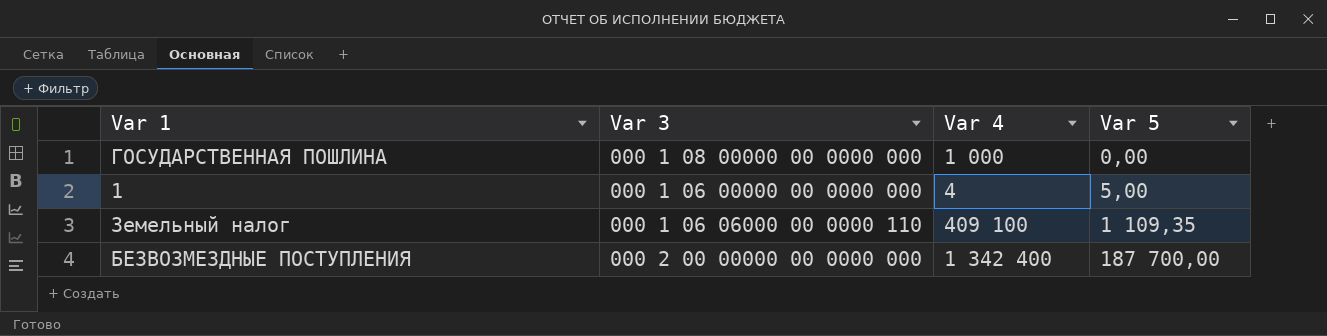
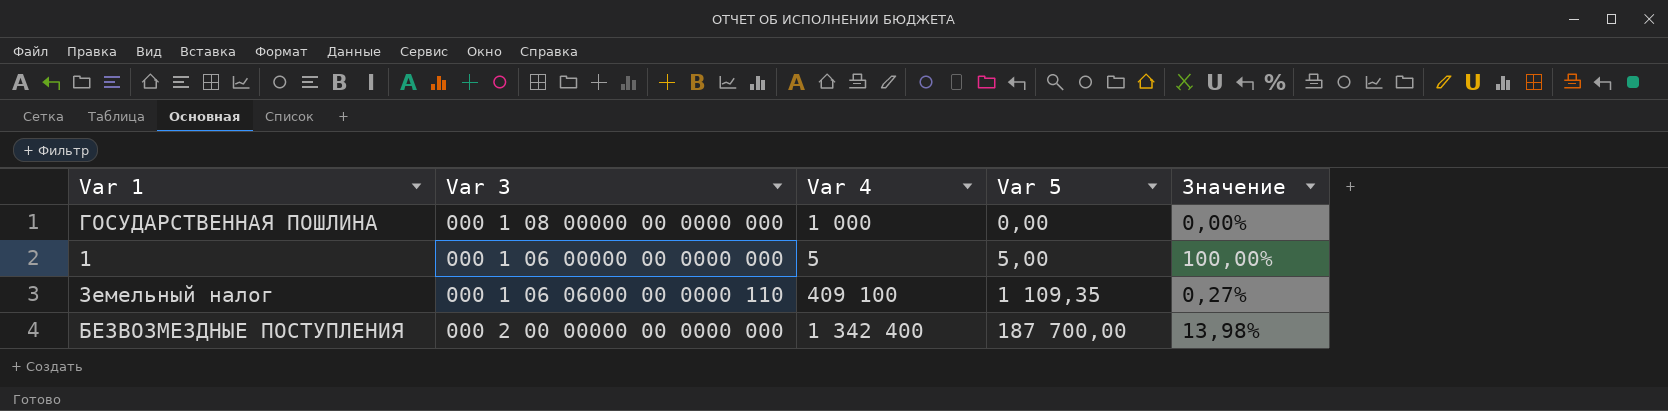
column Значение | formula: none -> [Var 5] / [Var 4]
1 | Var 4: 4 -> 5

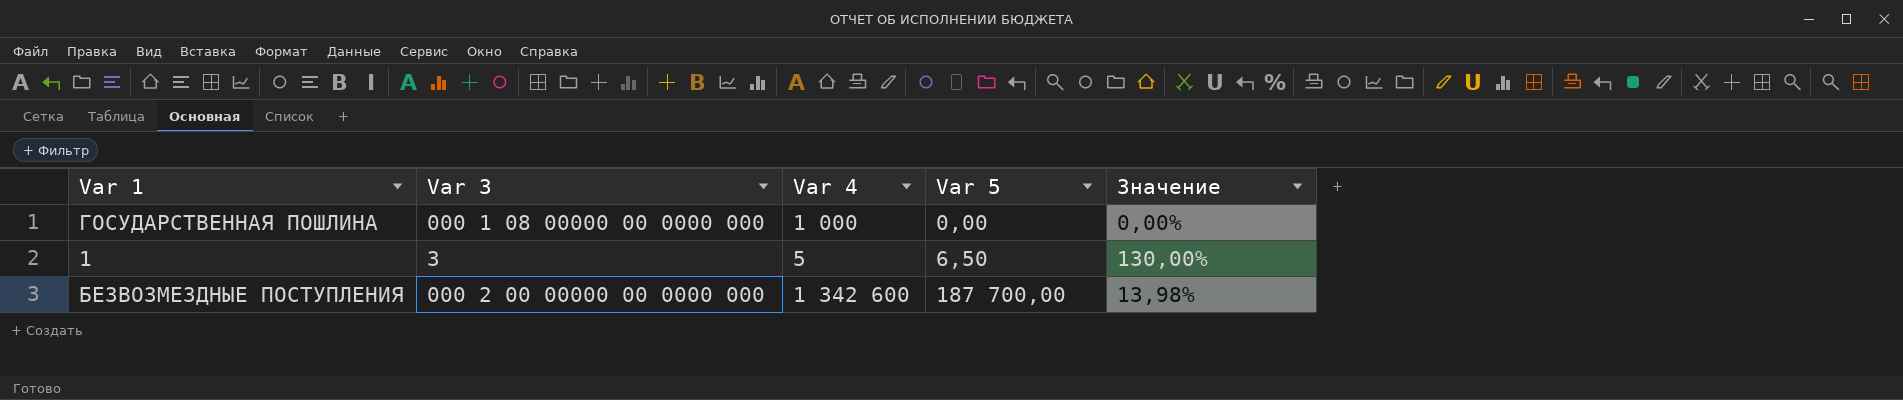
row Земельный налог: 000 1 06 06000 00 0000 110 | 409 100 | 1 109,35 | 0,27% -> none
1 | Var 3: 000 1 06 00000 00 0000 000 -> 3
1 | Var 5: 5,00 -> 6,50
1 | Значение: 100,00% -> 130,00%
БЕЗВОЗМЕЗДНЫЕ ПОСТУПЛЕНИЯ | Var 4: 1 342 400 -> 1 342 600

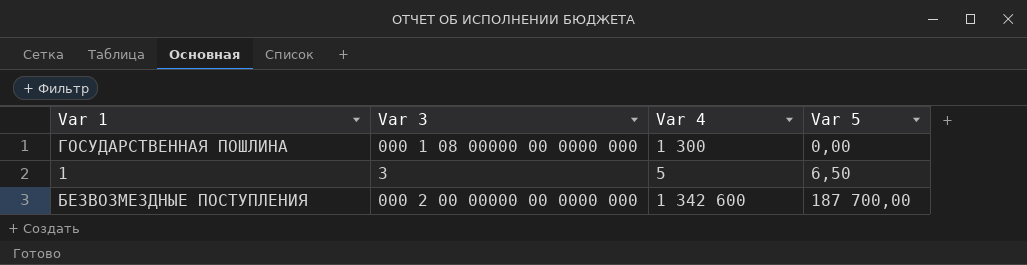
column Значение | formula: [Var 5] / [Var 4] -> none
ГОСУДАРСТВЕННАЯ ПОШЛИНА | Var 4: 1 000 -> 1 300

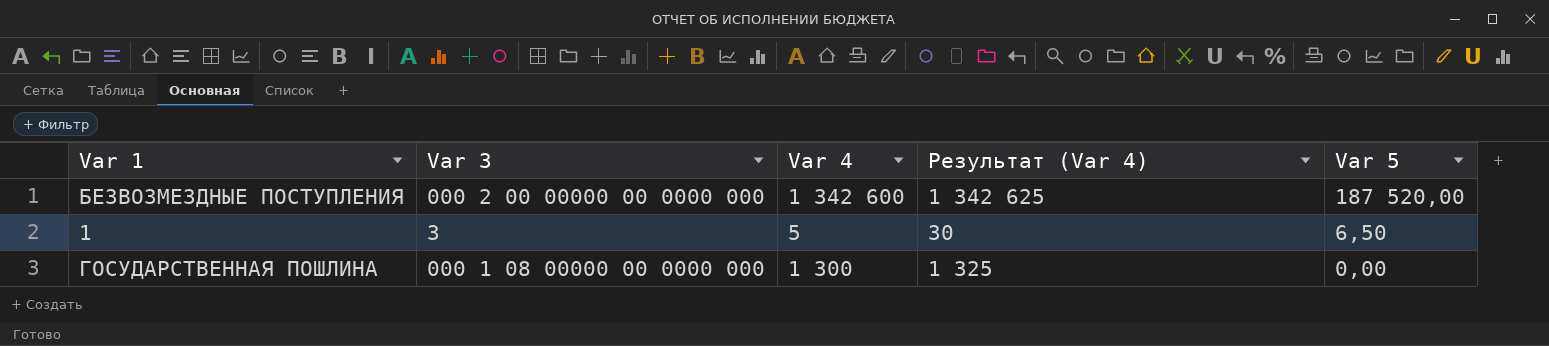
row order: Var 5 ascending -> Var 5 descending
column Результат (Var 4) | formula: none -> [Var 4] + 25
БЕЗВОЗМЕЗДНЫЕ ПОСТУПЛЕНИЯ | Var 5: 187 700,00 -> 187 520,00

